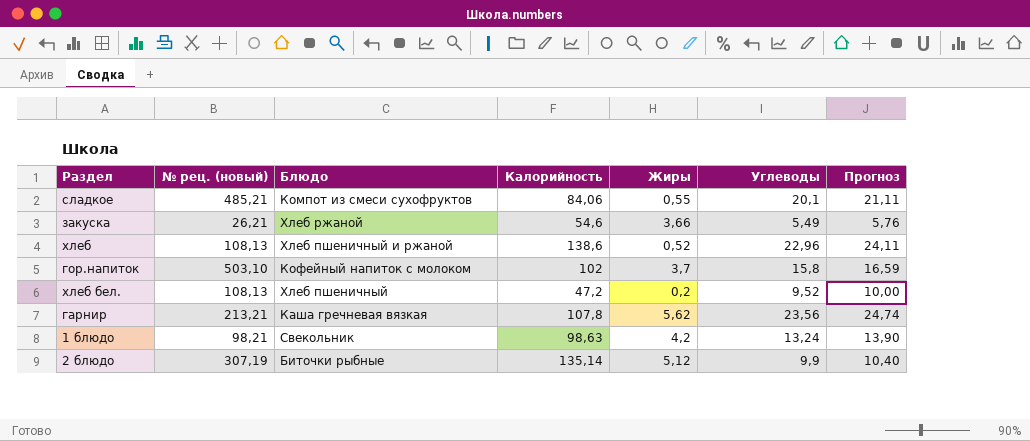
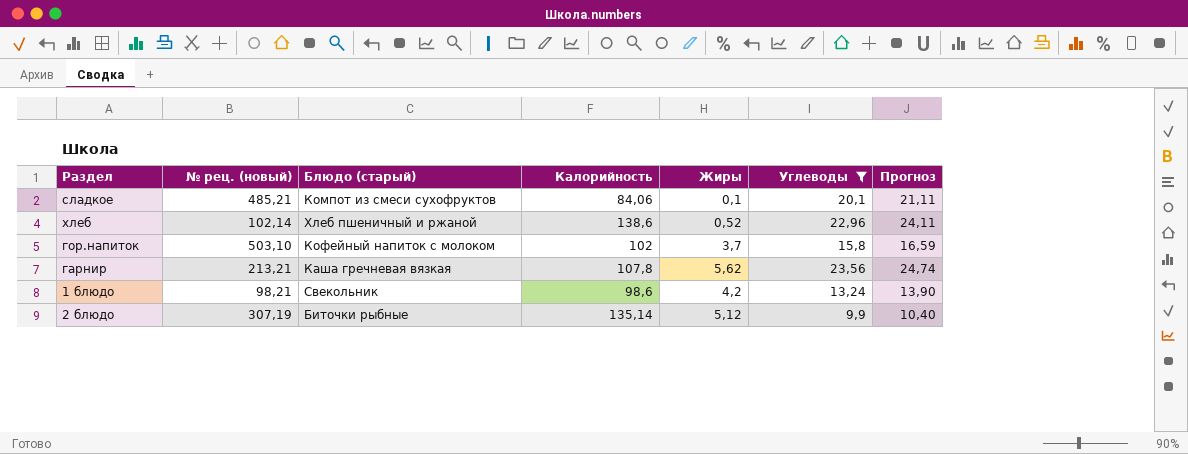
filter: none -> Углеводы >= 9,9
column name: Блюдо -> Блюдо (старый)
сладкое | Жиры: 0,55 -> 0,1
хлеб | № рец. (новый): 108,13 -> 102,14
1 блюдо | Калорийность: 98,63 -> 98,6

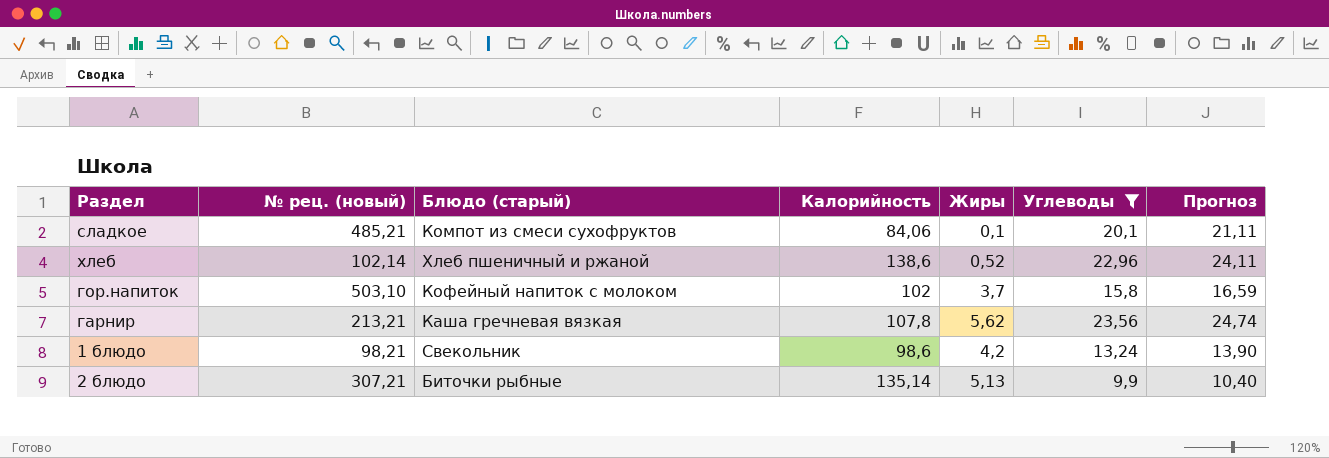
2 блюдо | № рец. (новый): 307,19 -> 307,21
2 блюдо | Жиры: 5,12 -> 5,13

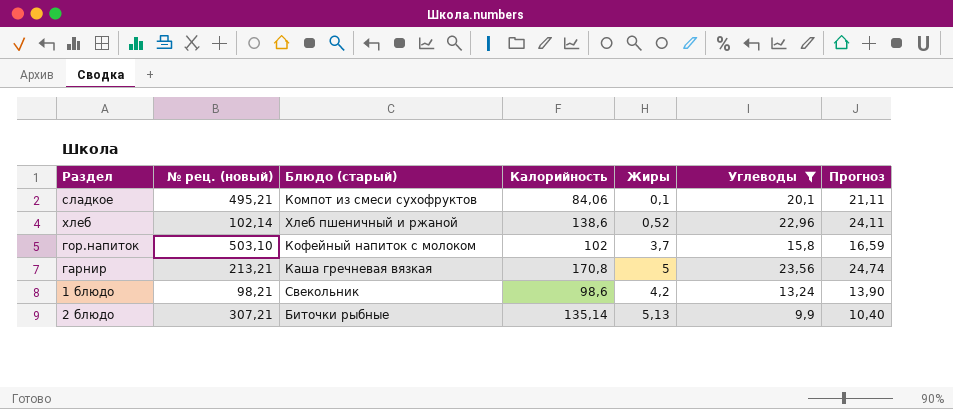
сладкое | № рец. (новый): 485,21 -> 495,21
гарнир | Калорийность: 107,8 -> 170,8
гарнир | Жиры: 5,62 -> 5

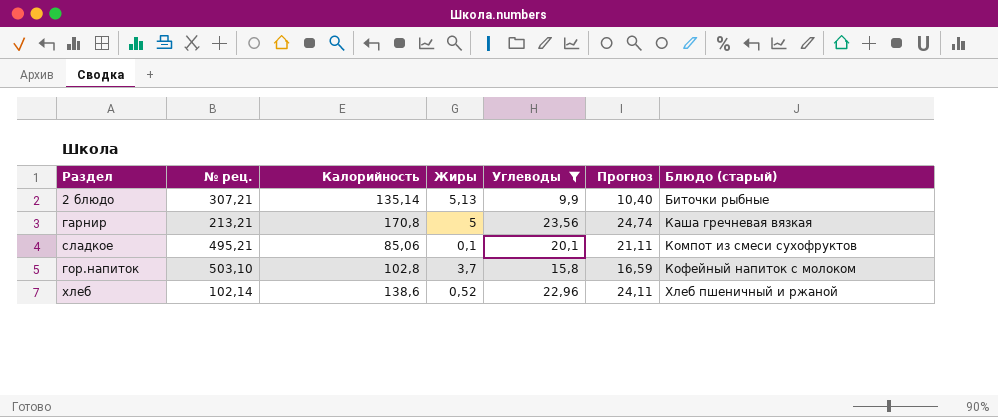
row order: none -> Блюдо (старый) ascending
column name: № рец. (новый) -> № рец.
column Блюдо (старый) | position: 3 -> 7
row 1 блюдо: 98,21 | Свекольник | 98,6 | 4,2 | 13,24 | 13,90 -> none
сладкое | Калорийность: 84,06 -> 85,06
гор.напиток | Калорийность: 102 -> 102,8

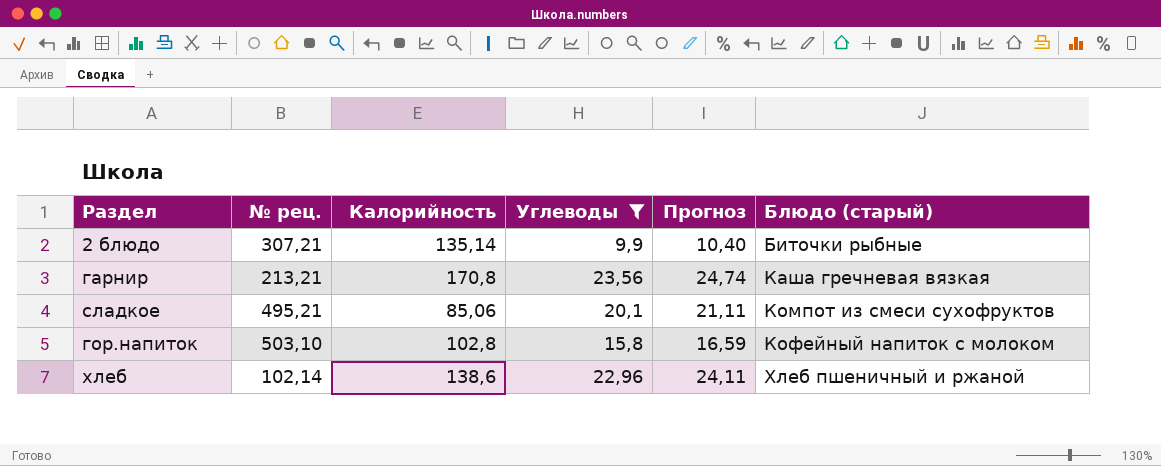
column Жиры | position: 4 -> none

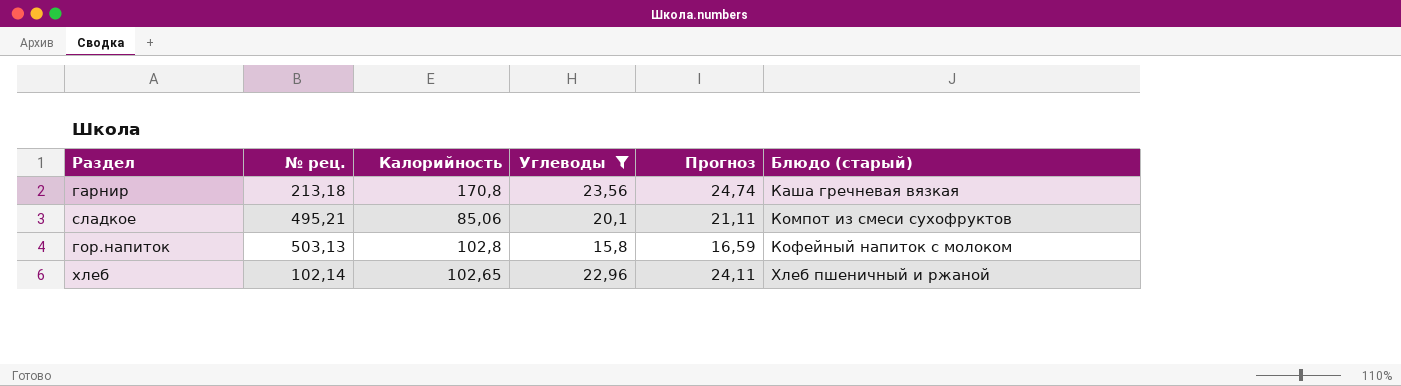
row 2 блюдо: 307,21 | 135,14 | 9,9 | 10,40 | Биточки рыбные -> none
гарнир | № рец.: 213,21 -> 213,18
гор.напиток | № рец.: 503,10 -> 503,13
хлеб | Калорийность: 138,6 -> 102,65

